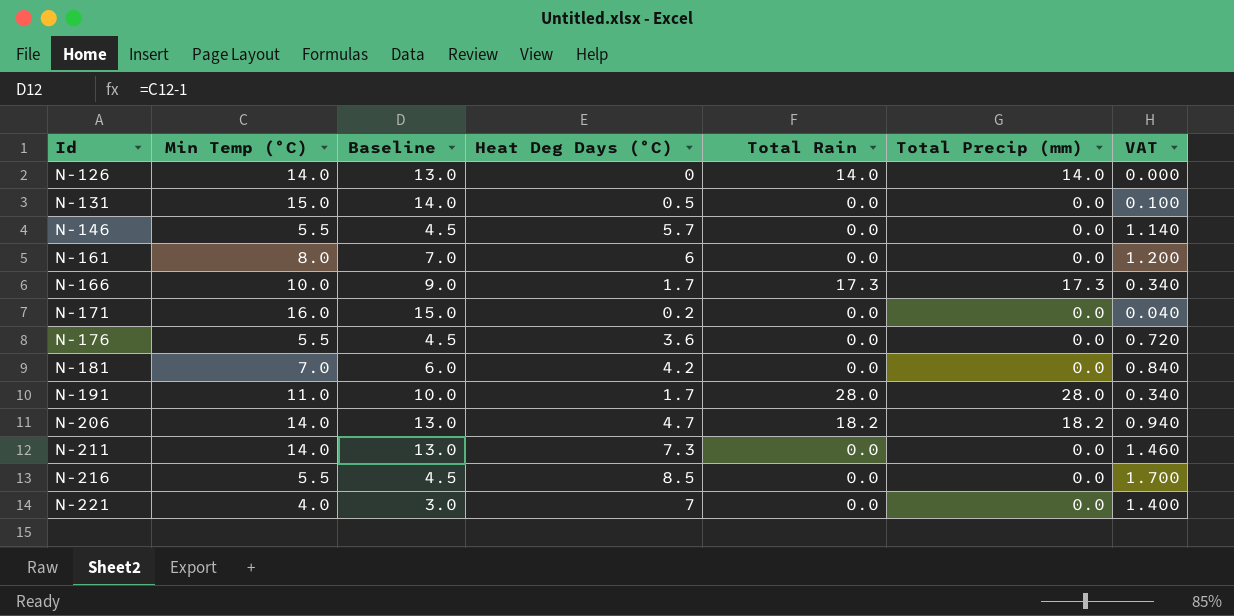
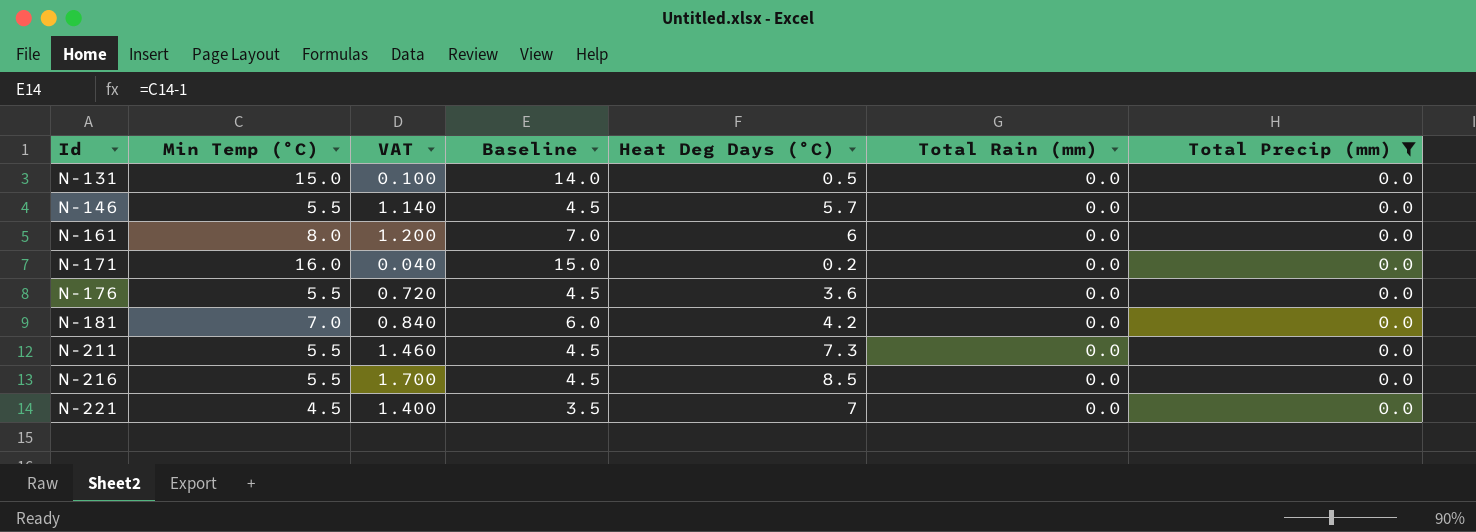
filter: none -> Total Precip (mm) = 0.0
column VAT | position: 7 -> 3
column name: Total Rain -> Total Rain (mm)
N-211 | Min Temp (°C): 14.0 -> 5.5
N-211 | Baseline: 13.0 -> 4.5
N-221 | Min Temp (°C): 4.0 -> 4.5
N-221 | Baseline: 3.0 -> 3.5

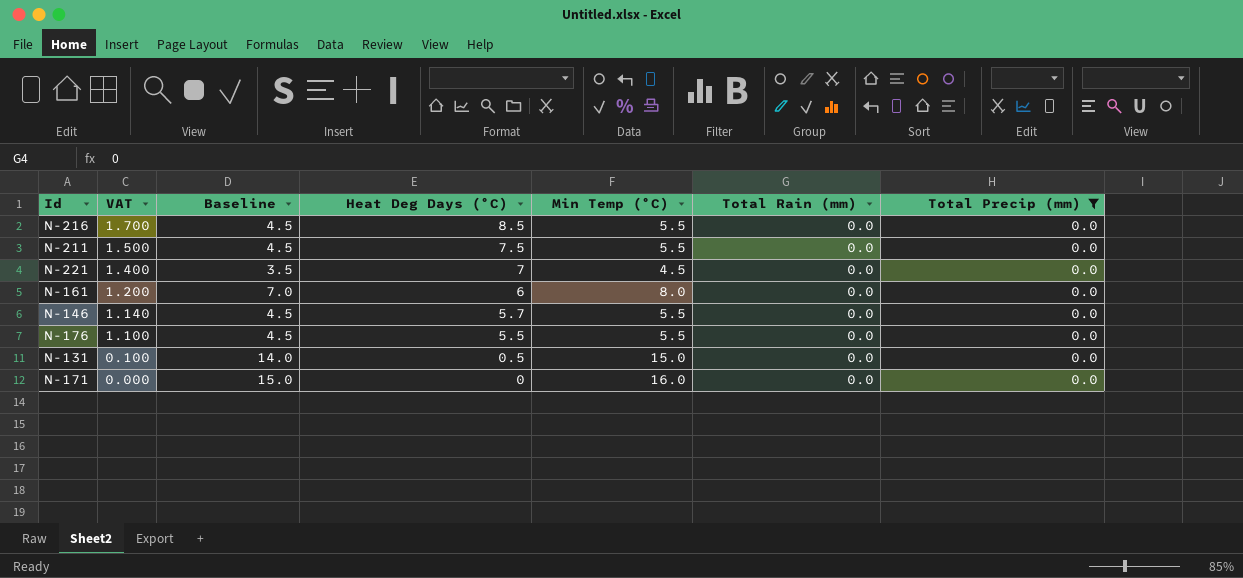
row order: Id ascending -> VAT descending
column Min Temp (°C) | position: 2 -> 5
row N-181: 7.0 | 0.840 | 6.0 | 4.2 | 0.0 | 0.0 -> none
N-211 | VAT: 1.460 -> 1.500
N-211 | Heat Deg Days (°C): 7.3 -> 7.5
N-176 | VAT: 0.720 -> 1.100
N-176 | Heat Deg Days (°C): 3.6 -> 5.5
N-171 | VAT: 0.040 -> 0.000
N-171 | Heat Deg Days (°C): 0.2 -> 0

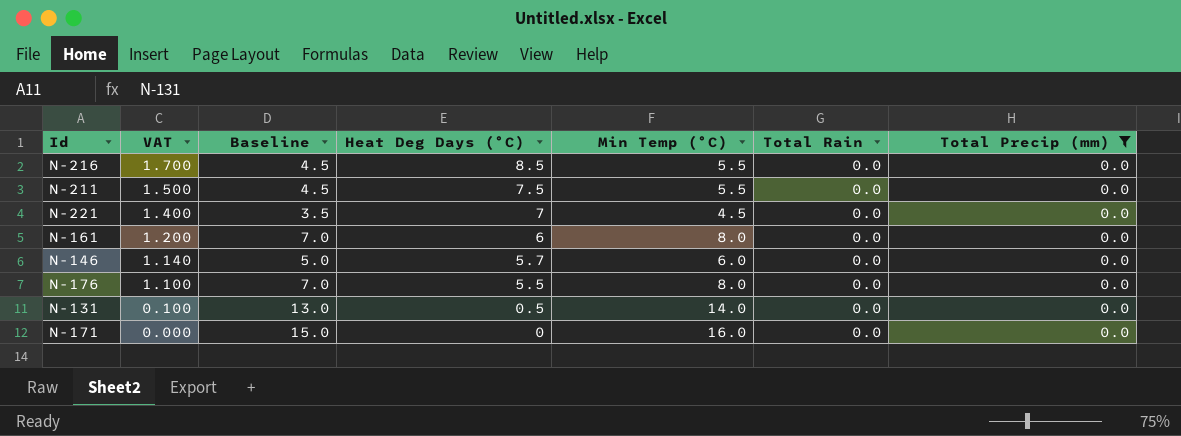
column name: Total Rain (mm) -> Total Rain
N-146 | Baseline: 4.5 -> 5.0
N-146 | Min Temp (°C): 5.5 -> 6.0
N-176 | Baseline: 4.5 -> 7.0
N-176 | Min Temp (°C): 5.5 -> 8.0
N-131 | Baseline: 14.0 -> 13.0
N-131 | Min Temp (°C): 15.0 -> 14.0

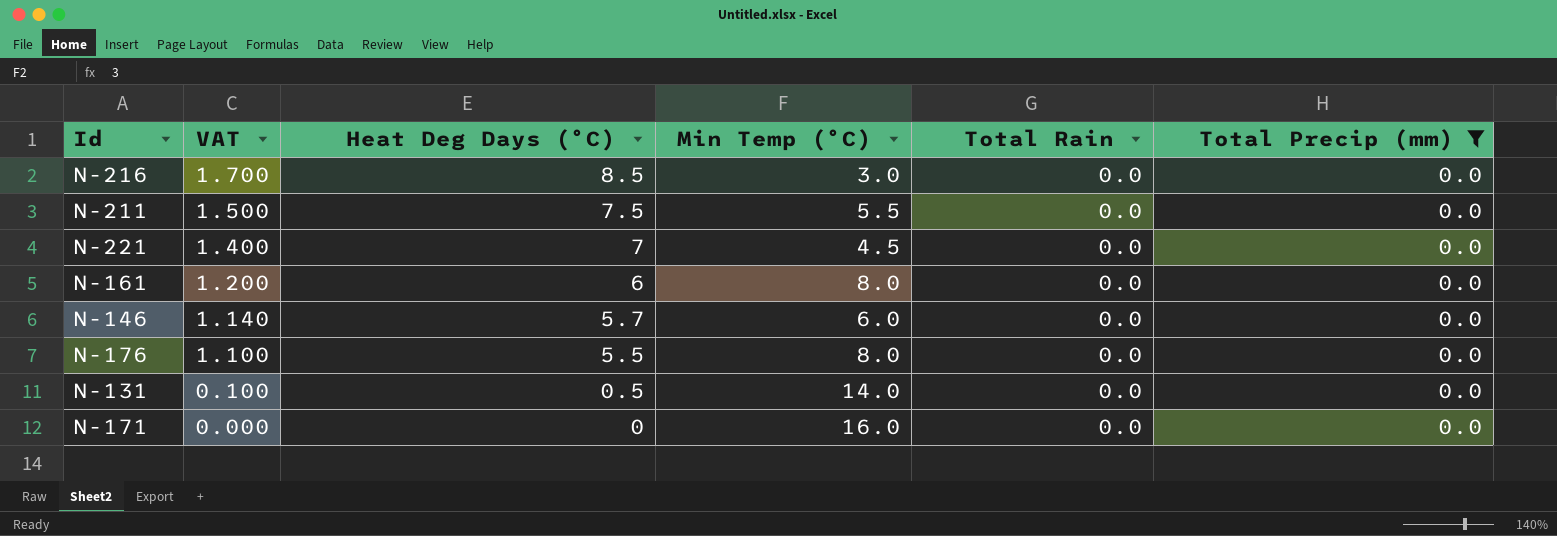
column Baseline | formula: [Min Temp (°C)] - 1 -> none
N-216 | Min Temp (°C): 5.5 -> 3.0

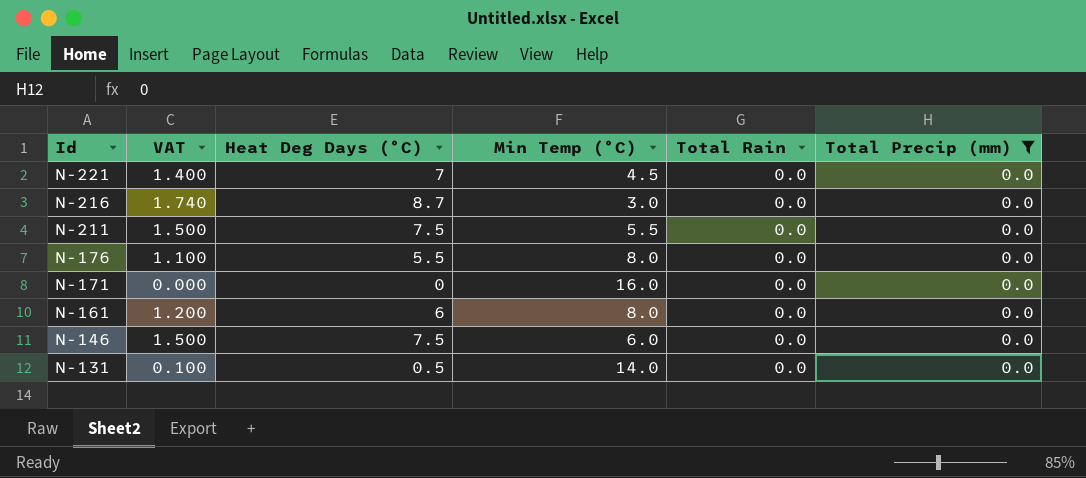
row order: VAT descending -> Id descending
N-216 | VAT: 1.700 -> 1.740
N-216 | Heat Deg Days (°C): 8.5 -> 8.7
N-146 | VAT: 1.140 -> 1.500
N-146 | Heat Deg Days (°C): 5.7 -> 7.5

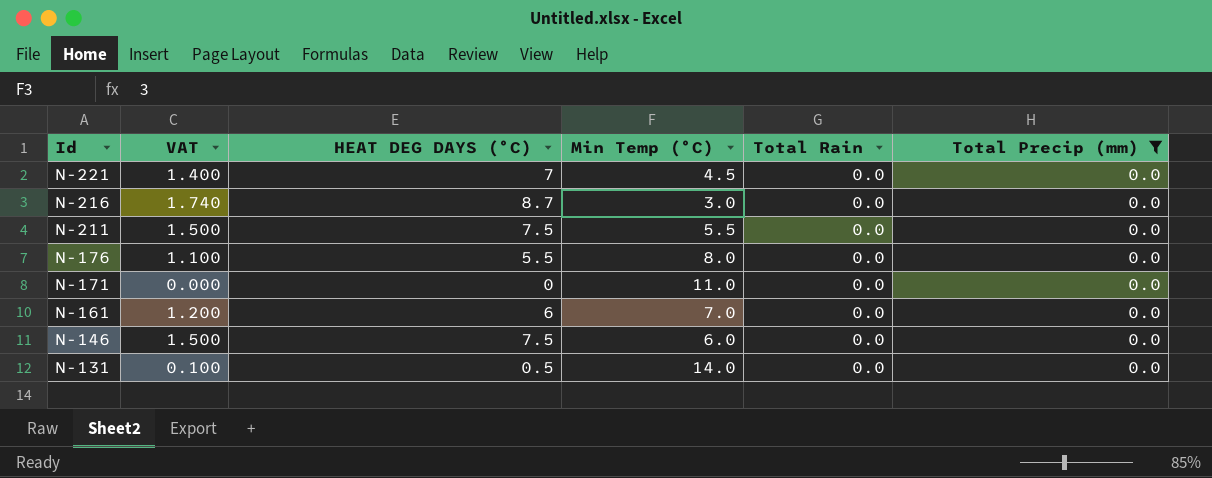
column name: Heat Deg Days (°C) -> HEAT DEG DAYS (°C)
N-171 | Min Temp (°C): 16.0 -> 11.0
N-161 | Min Temp (°C): 8.0 -> 7.0

